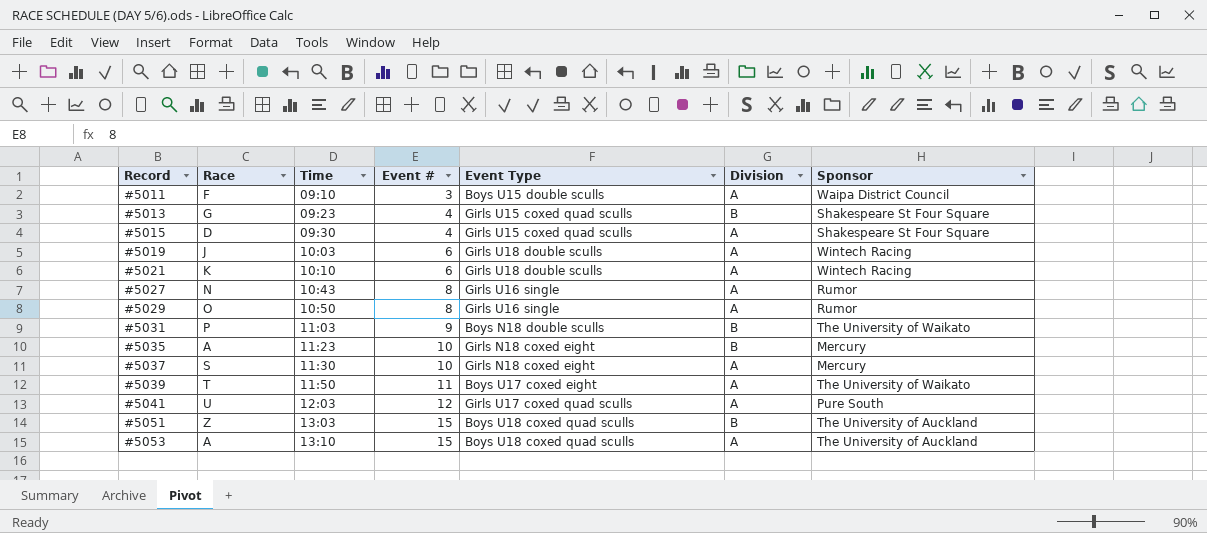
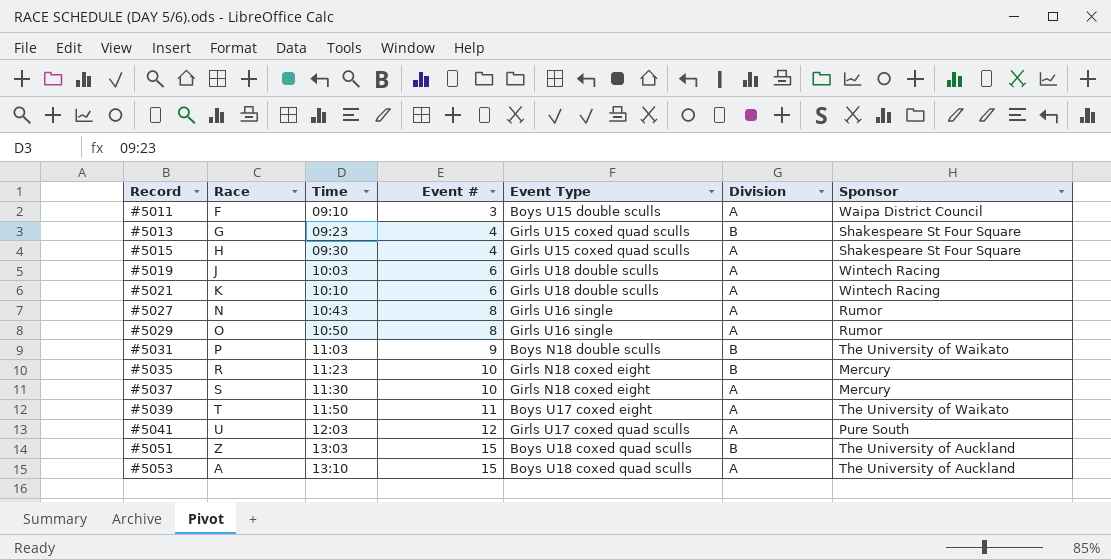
#5015 | Race: D -> H
#5035 | Race: A -> R

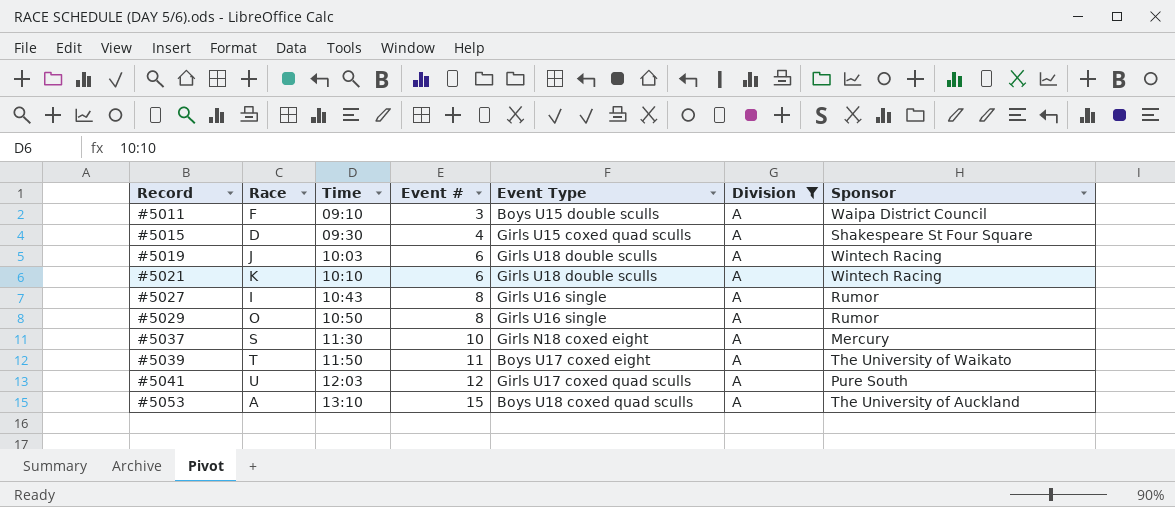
filter: none -> Division = A
#5015 | Race: H -> D
#5027 | Race: N -> I

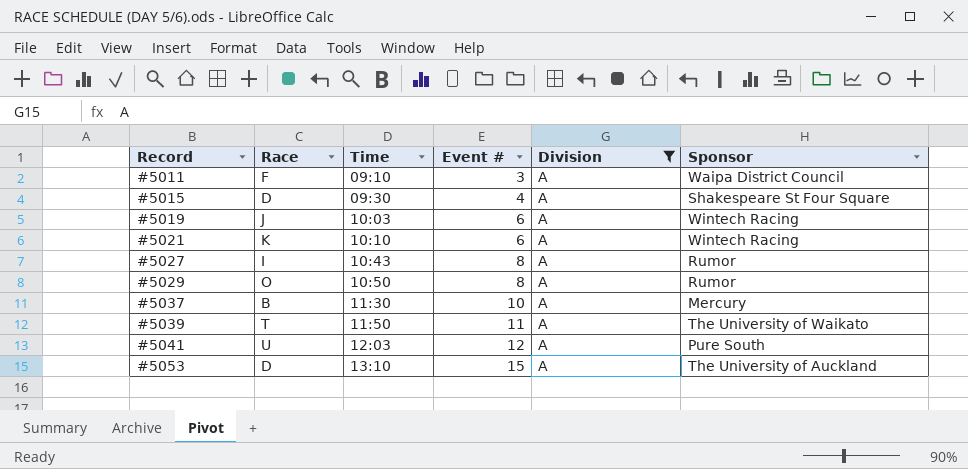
column Event Type | position: 5 -> none
#5037 | Race: S -> B
#5053 | Race: A -> D

